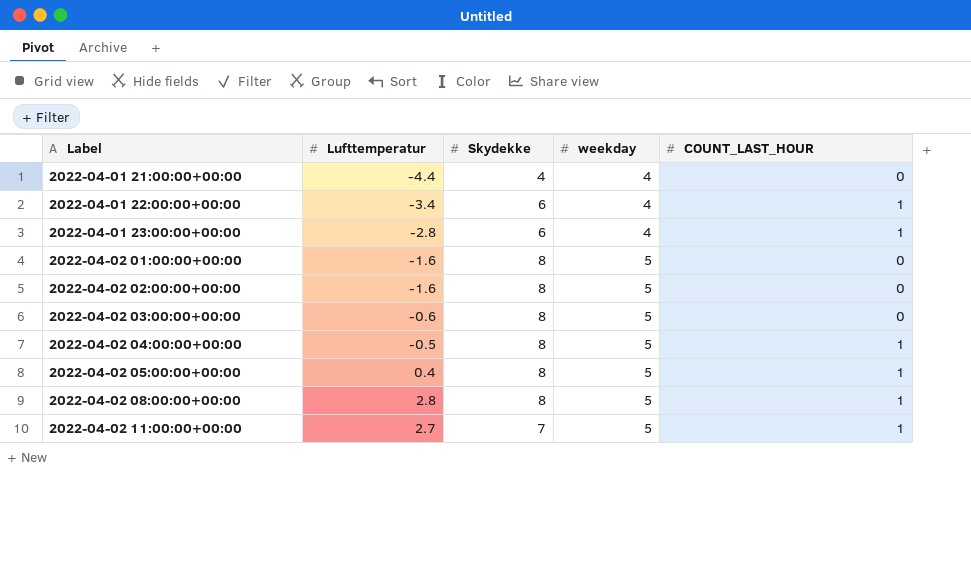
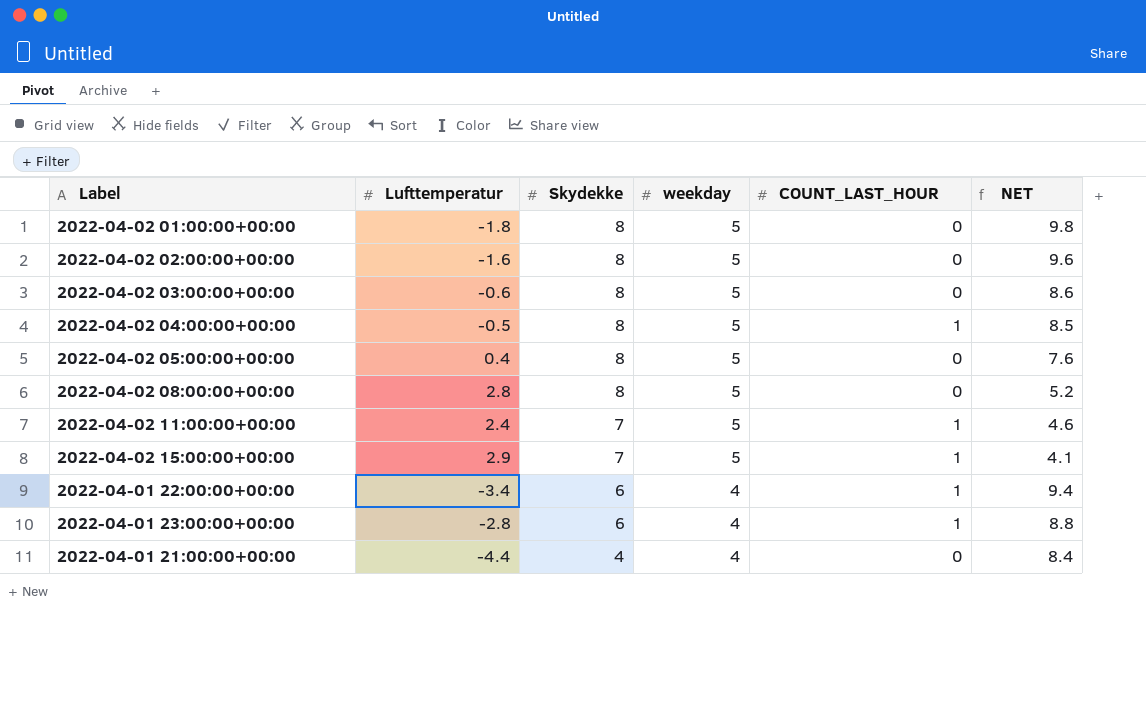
row order: Label ascending -> Skydekke descending
column NET | formula: none -> [Skydekke] - [Lufttemperatur]
2022-04-02 01:00:00+00:00 | Lufttemperatur: -1.6 -> -1.8
2022-04-02 05:00:00+00:00 | COUNT_LAST_HOUR: 1 -> 0
2022-04-02 08:00:00+00:00 | COUNT_LAST_HOUR: 1 -> 0
2022-04-02 11:00:00+00:00 | Lufttemperatur: 2.7 -> 2.4
row 2022-04-02 15:00:00+00:00: none -> 2.9 | 7 | 5 | 1 | 4.1

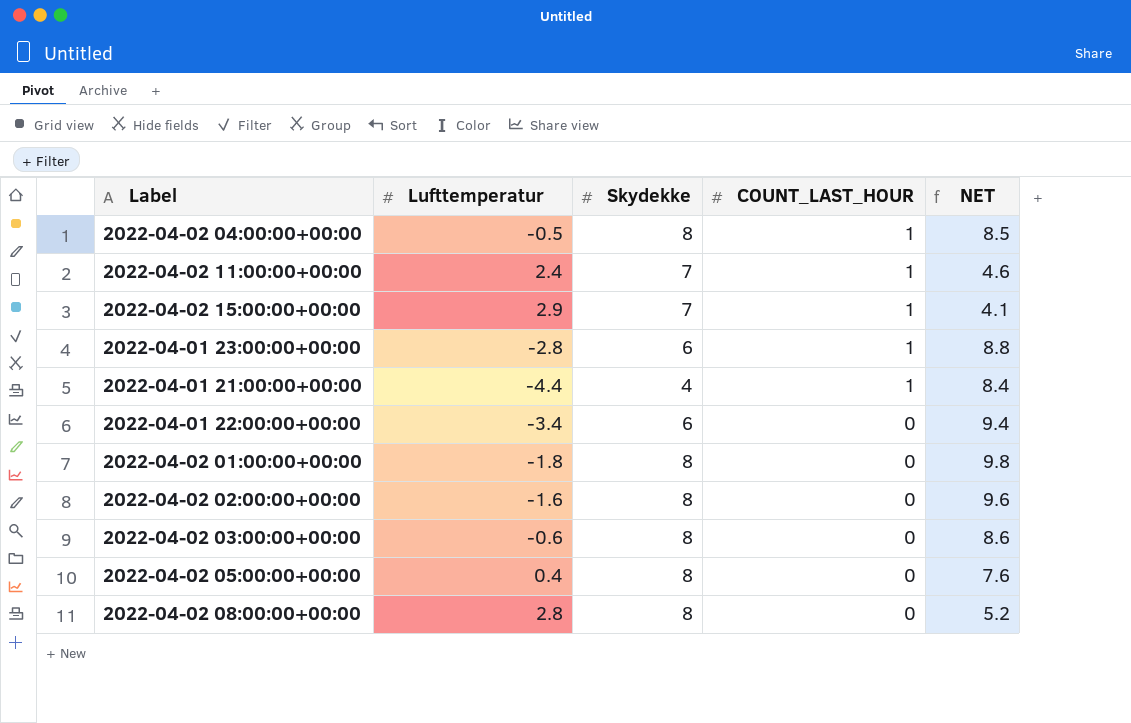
row order: Skydekke descending -> COUNT_LAST_HOUR descending
column weekday | position: 4 -> none
2022-04-01 21:00:00+00:00 | COUNT_LAST_HOUR: 0 -> 1
2022-04-01 22:00:00+00:00 | COUNT_LAST_HOUR: 1 -> 0

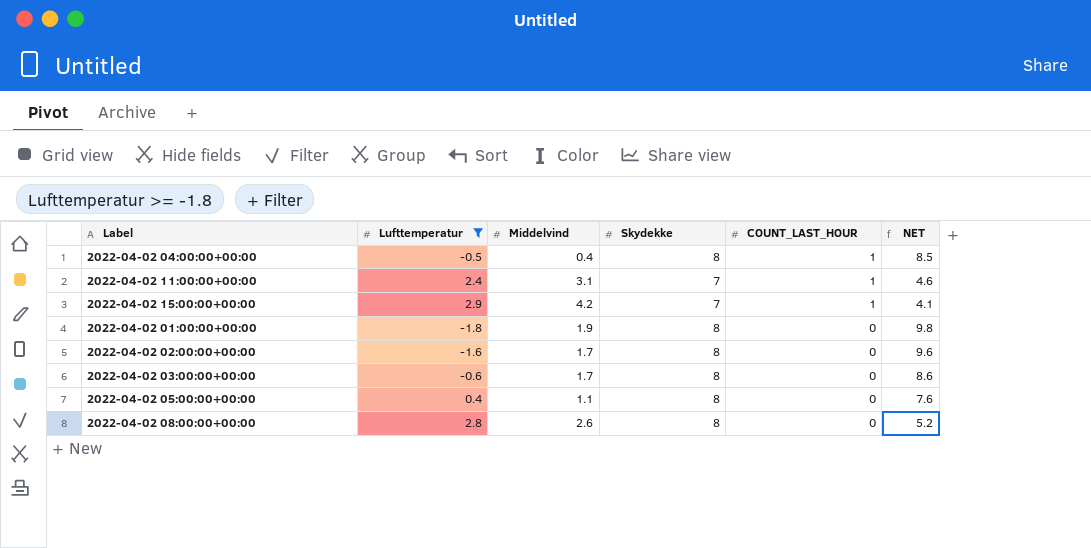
filter: none -> Lufttemperatur >= -1.8
column Middelvind | position: none -> 3

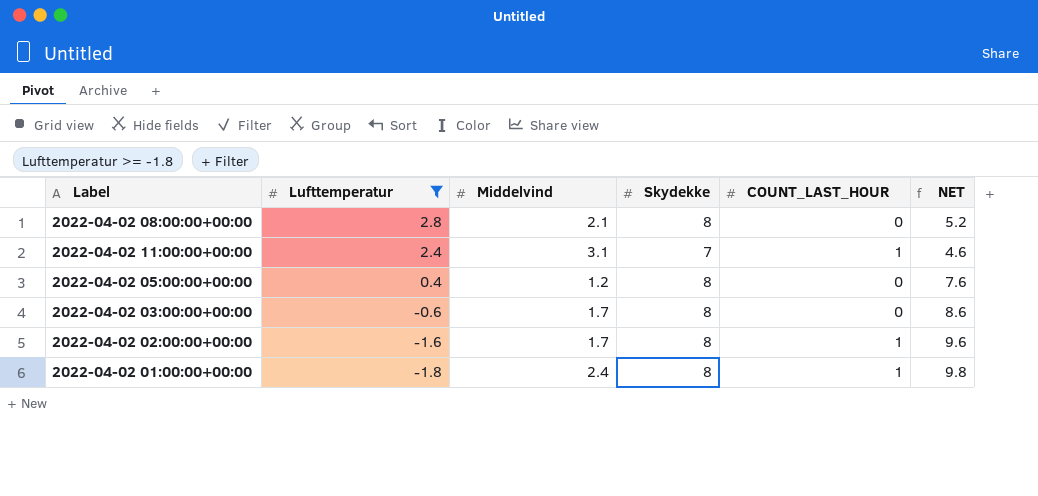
row order: COUNT_LAST_HOUR descending -> Lufttemperatur descending
row 2022-04-02 04:00:00+00:00: -0.5 | 0.4 | 8 | 1 | 8.5 -> none
row 2022-04-02 15:00:00+00:00: 2.9 | 4.2 | 7 | 1 | 4.1 -> none
2022-04-02 08:00:00+00:00 | Middelvind: 2.6 -> 2.1
2022-04-02 05:00:00+00:00 | Middelvind: 1.1 -> 1.2
2022-04-02 02:00:00+00:00 | COUNT_LAST_HOUR: 0 -> 1
2022-04-02 01:00:00+00:00 | Middelvind: 1.9 -> 2.4
2022-04-02 01:00:00+00:00 | COUNT_LAST_HOUR: 0 -> 1

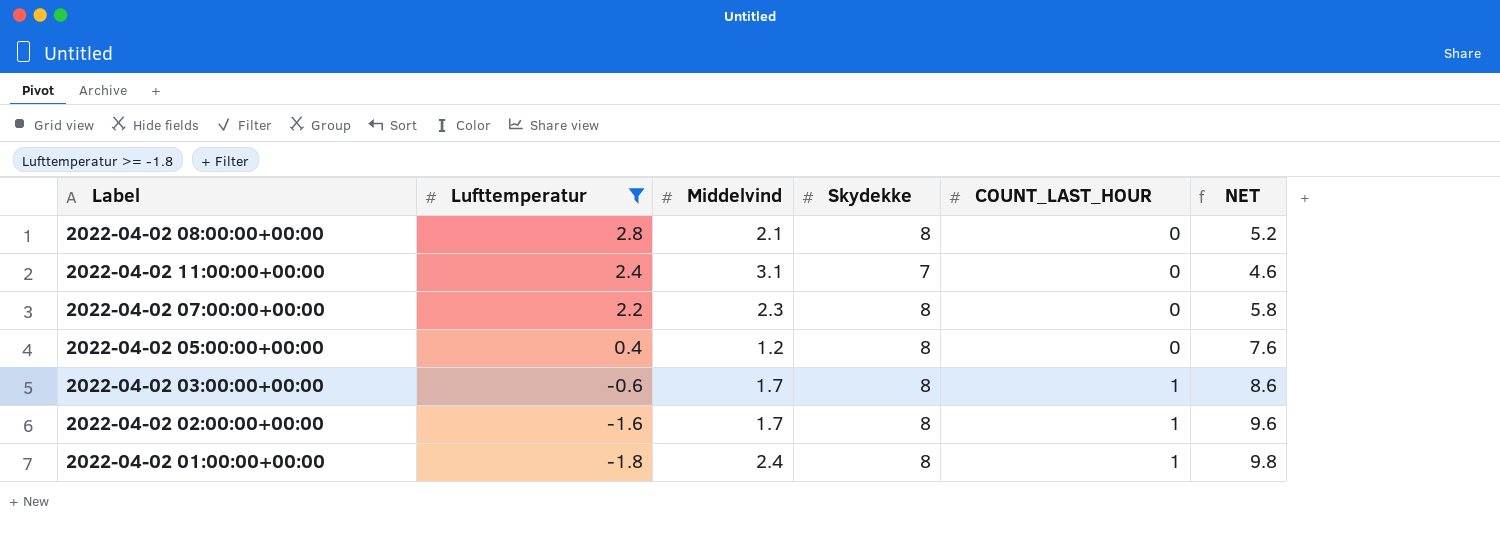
2022-04-02 11:00:00+00:00 | COUNT_LAST_HOUR: 1 -> 0
row 2022-04-02 07:00:00+00:00: none -> 2.2 | 2.3 | 8 | 0 | 5.8
2022-04-02 03:00:00+00:00 | COUNT_LAST_HOUR: 0 -> 1

